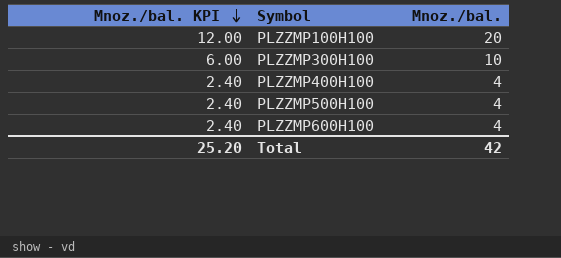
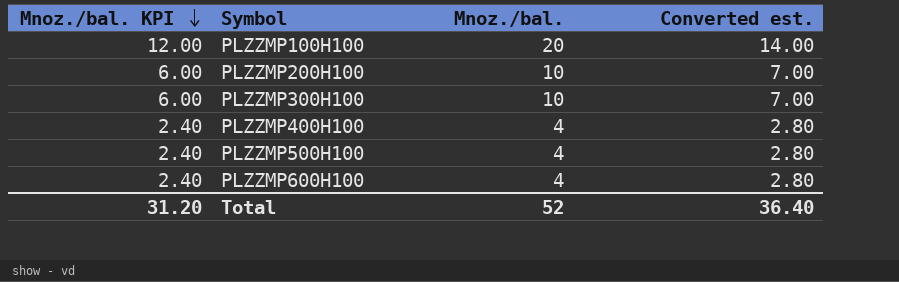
column Converted est. | formula: none -> [Mnoz./bal.] * 0.7
row PLZZMP200H100: none -> 6.00 | 10 | 7.00
Total | Mnoz./bal. KPI: 25.20 -> 31.20
Total | Mnoz./bal.: 42 -> 52

